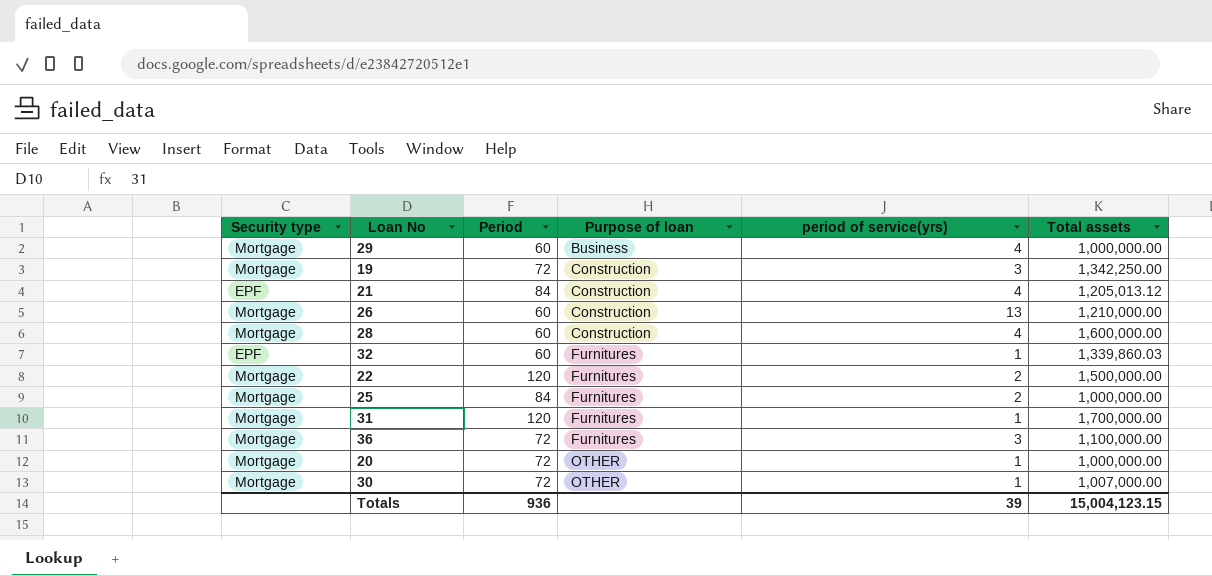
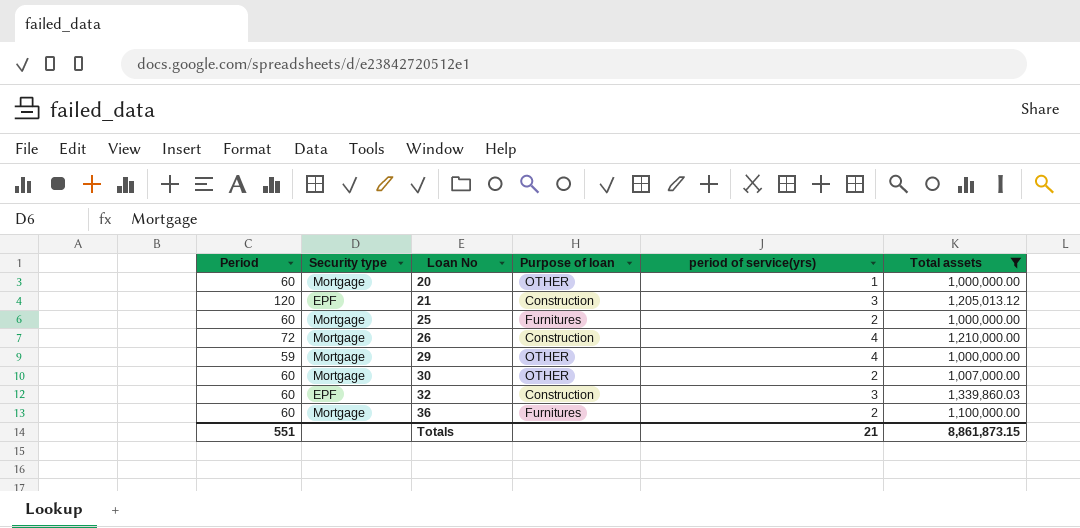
filter: none -> Total assets <= 1,339,860.03
row order: Purpose of loan ascending -> Loan No ascending
column Period | position: 3 -> 1
20 | Period: 72 -> 60
21 | Period: 84 -> 120
21 | period of service(yrs): 4 -> 3
25 | Period: 84 -> 60
26 | Period: 60 -> 72
26 | period of service(yrs): 13 -> 4
29 | Period: 60 -> 59
29 | Purpose of loan: Business -> OTHER
30 | Period: 72 -> 60
30 | period of service(yrs): 1 -> 2
32 | Purpose of loan: Furnitures -> Construction
32 | period of service(yrs): 1 -> 3
36 | Period: 72 -> 60
36 | period of service(yrs): 3 -> 2
Totals | Period: 936 -> 551
Totals | period of service(yrs): 39 -> 21
Totals | Total assets: 15,004,123.15 -> 8,861,873.15

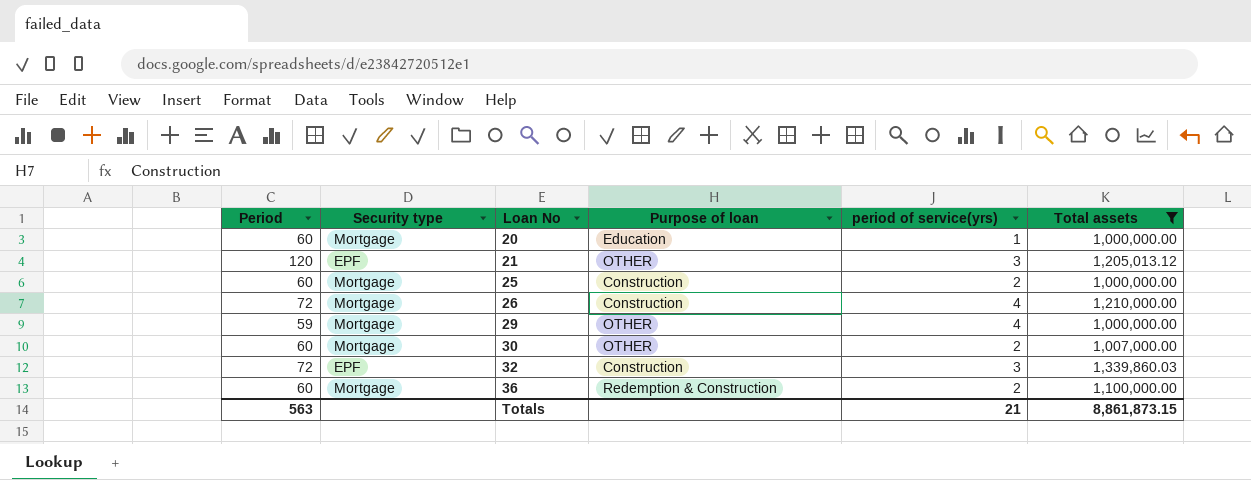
20 | Purpose of loan: OTHER -> Education
21 | Purpose of loan: Construction -> OTHER
25 | Purpose of loan: Furnitures -> Construction
32 | Period: 60 -> 72
36 | Purpose of loan: Furnitures -> Redemption & Construction
Totals | Period: 551 -> 563

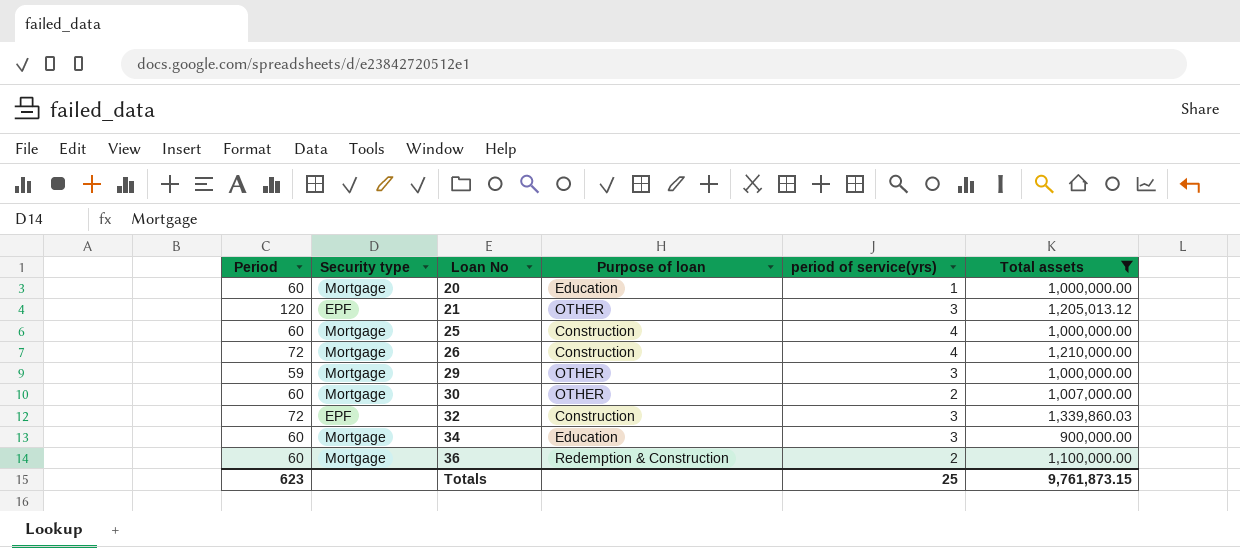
25 | period of service(yrs): 2 -> 4
29 | period of service(yrs): 4 -> 3
row 34: none -> 60 | Mortgage | Education | 3 | 900,000.00
Totals | Period: 563 -> 623
Totals | period of service(yrs): 21 -> 25
Totals | Total assets: 8,861,873.15 -> 9,761,873.15

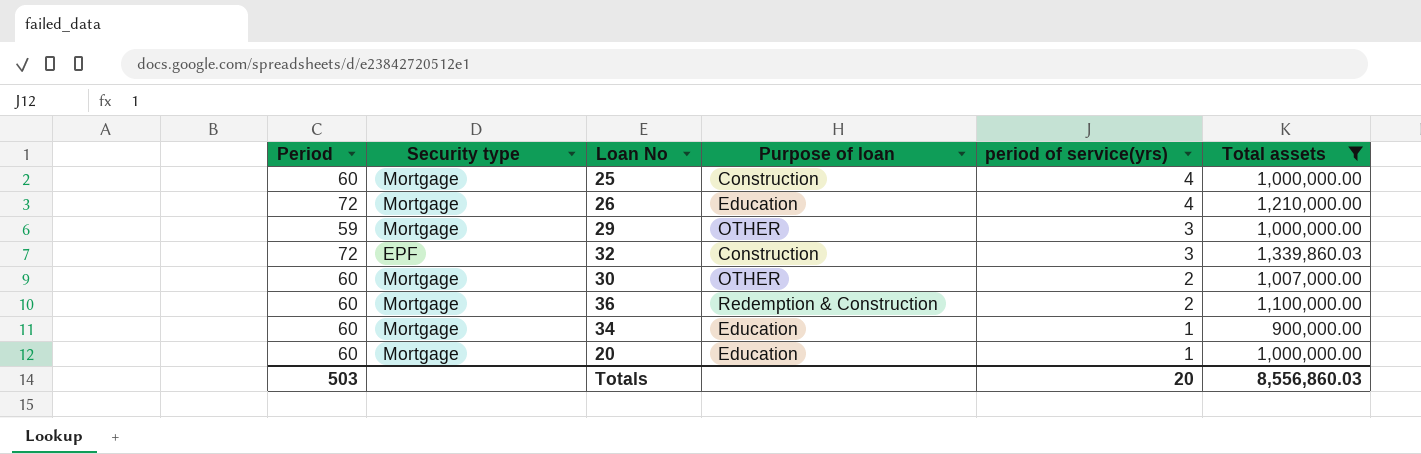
row order: Loan No ascending -> period of service(yrs) descending
row 21: 120 | EPF | OTHER | 3 | 1,205,013.12 -> none
26 | Purpose of loan: Construction -> Education
34 | period of service(yrs): 3 -> 1
Totals | Period: 623 -> 503
Totals | period of service(yrs): 25 -> 20
Totals | Total assets: 9,761,873.15 -> 8,556,860.03

